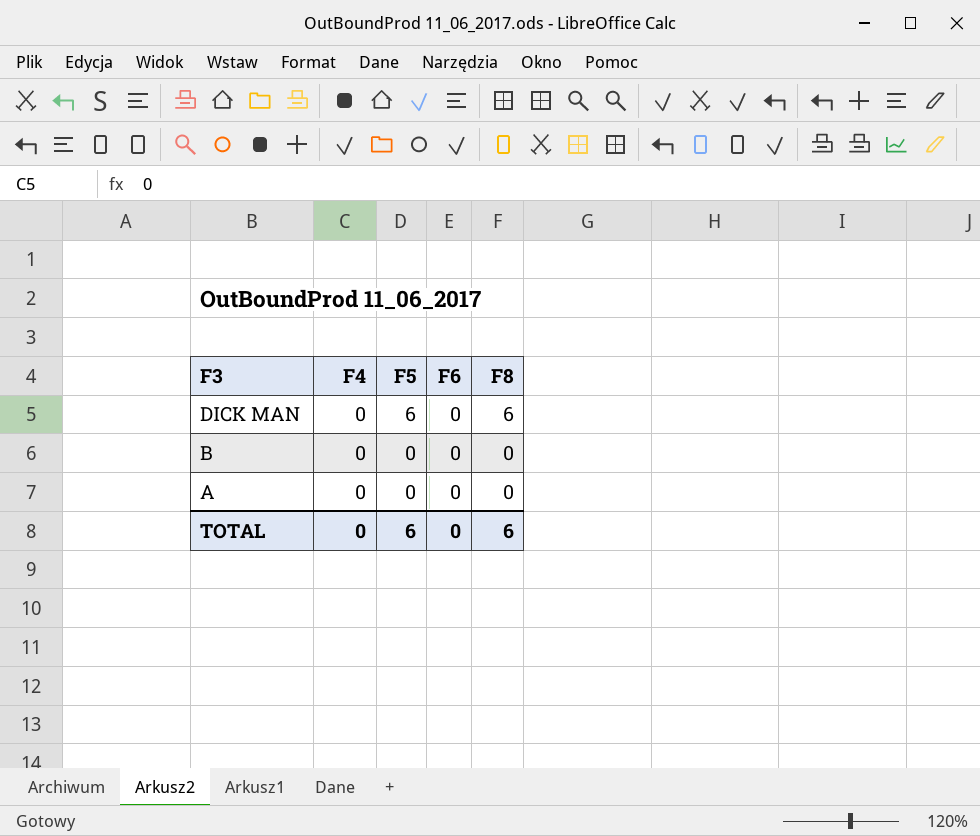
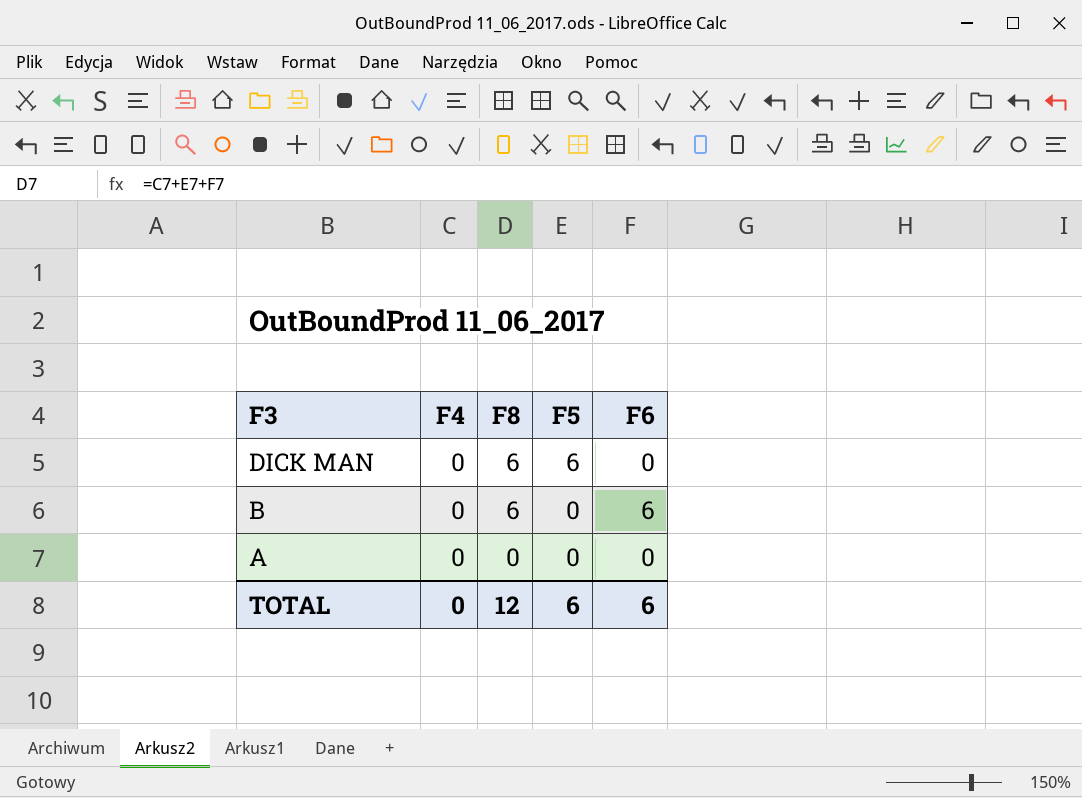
column F8 | position: 5 -> 3
B | F8: 0 -> 6
B | F6: 0 -> 6
TOTAL | F8: 6 -> 12
TOTAL | F6: 0 -> 6

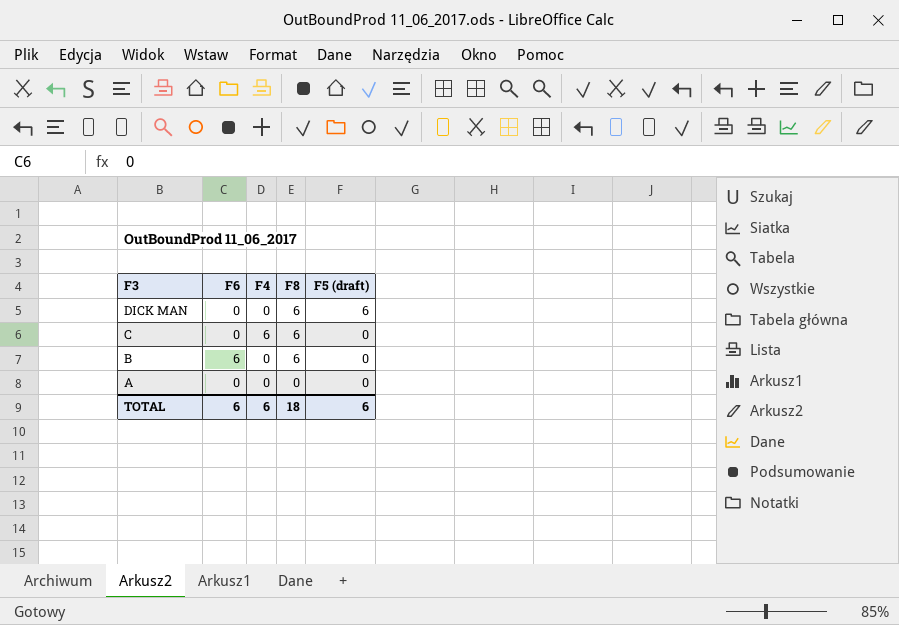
column F6 | position: 5 -> 2
column name: F5 -> F5 (draft)
row C: none -> 0 | 6 | 6 | 0
TOTAL | F4: 0 -> 6
TOTAL | F8: 12 -> 18

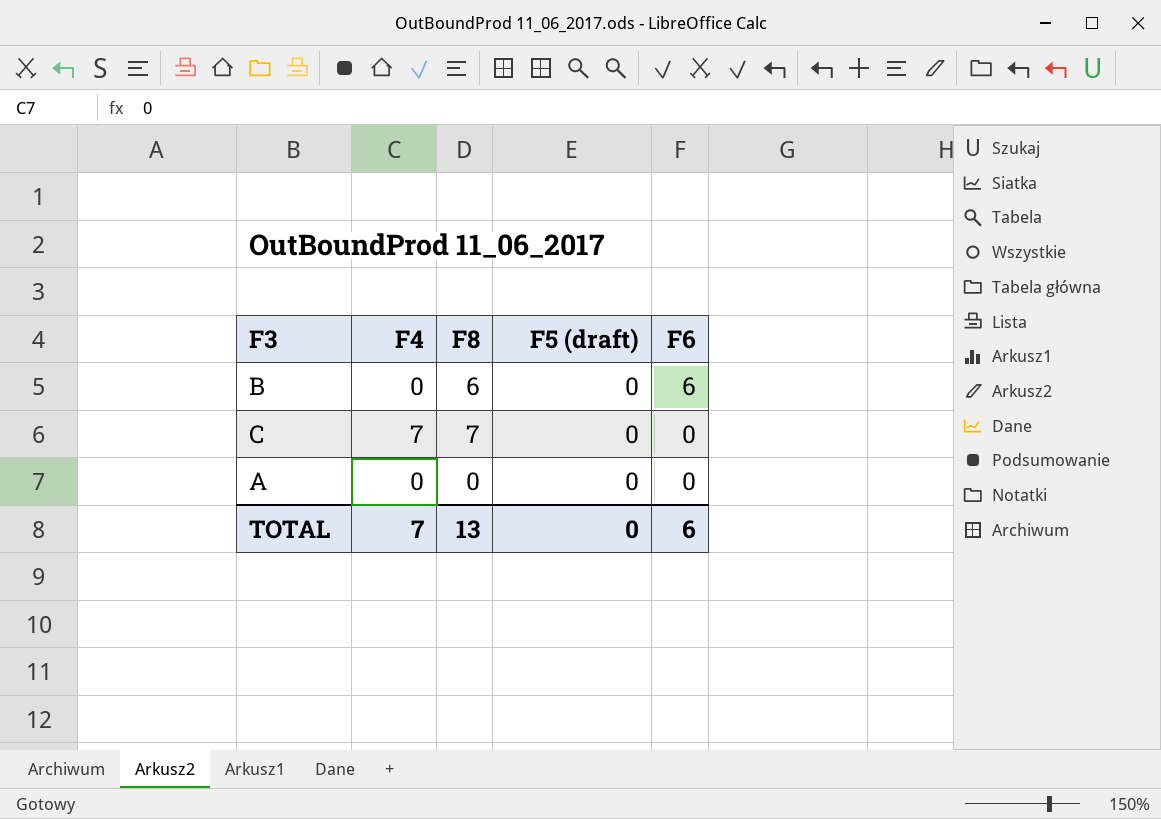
row order: F3 descending -> F6 descending
column F6 | position: 2 -> 5
row DICK MAN: 0 | 0 | 6 | 6 -> none
C | F4: 6 -> 7
C | F8: 6 -> 7
TOTAL | F4: 6 -> 7
TOTAL | F8: 18 -> 13
TOTAL | F5 (draft): 6 -> 0

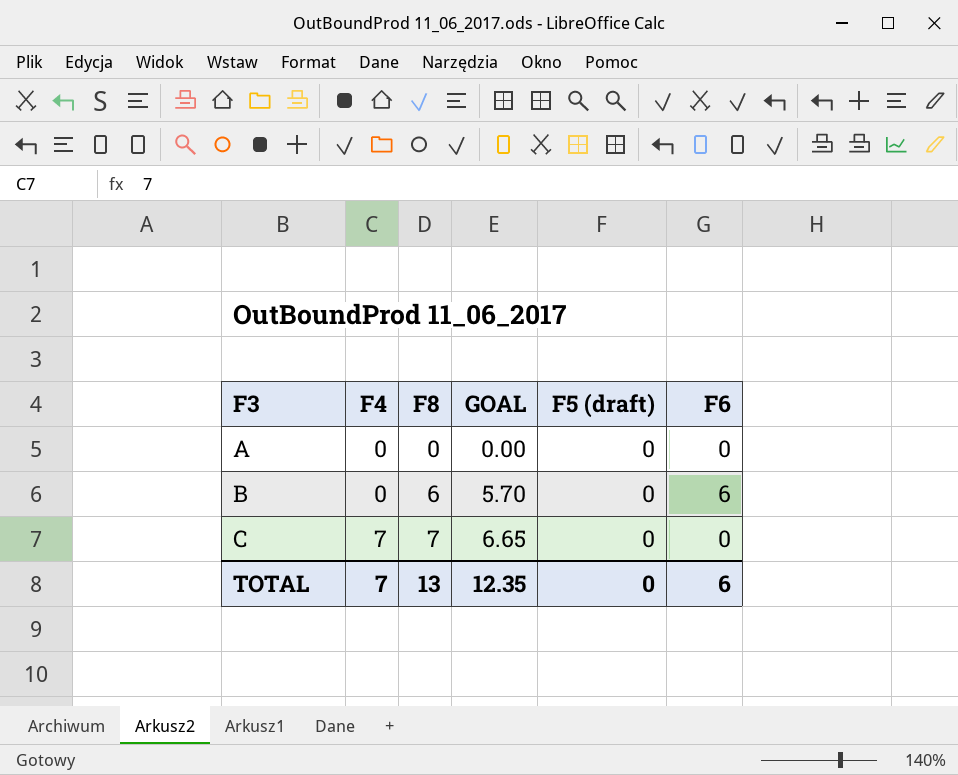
row order: F6 descending -> F3 ascending
column GOAL | formula: none -> [F8] * 0.95

